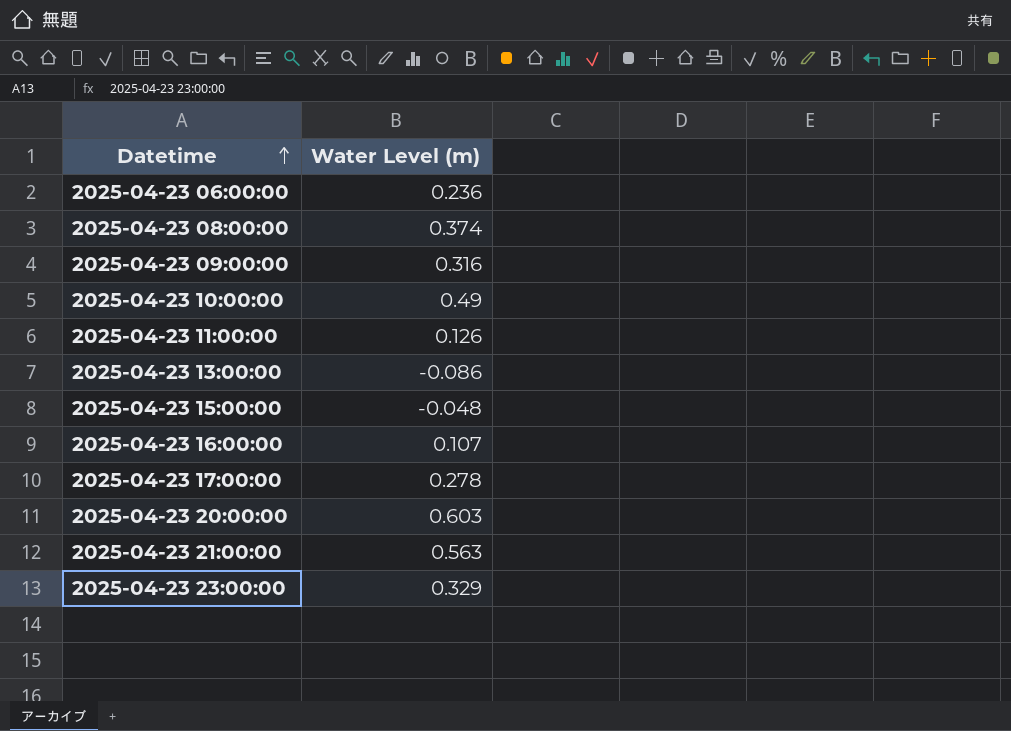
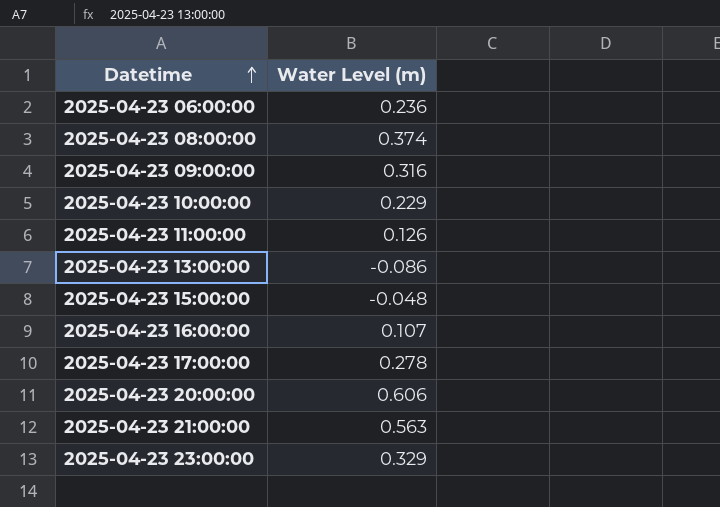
2025-04-23 10:00:00 | Water Level (m): 0.49 -> 0.229
2025-04-23 20:00:00 | Water Level (m): 0.603 -> 0.606

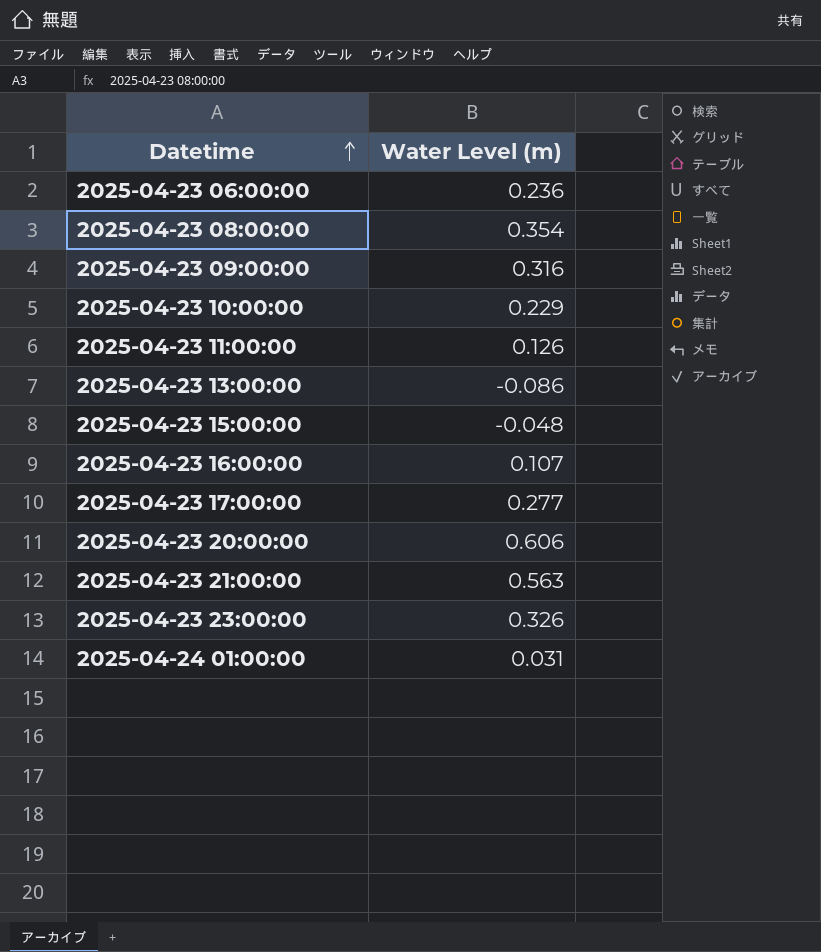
2025-04-23 08:00:00 | Water Level (m): 0.374 -> 0.354
2025-04-23 17:00:00 | Water Level (m): 0.278 -> 0.277
2025-04-23 23:00:00 | Water Level (m): 0.329 -> 0.326
row 2025-04-24 01:00:00: none -> 0.031

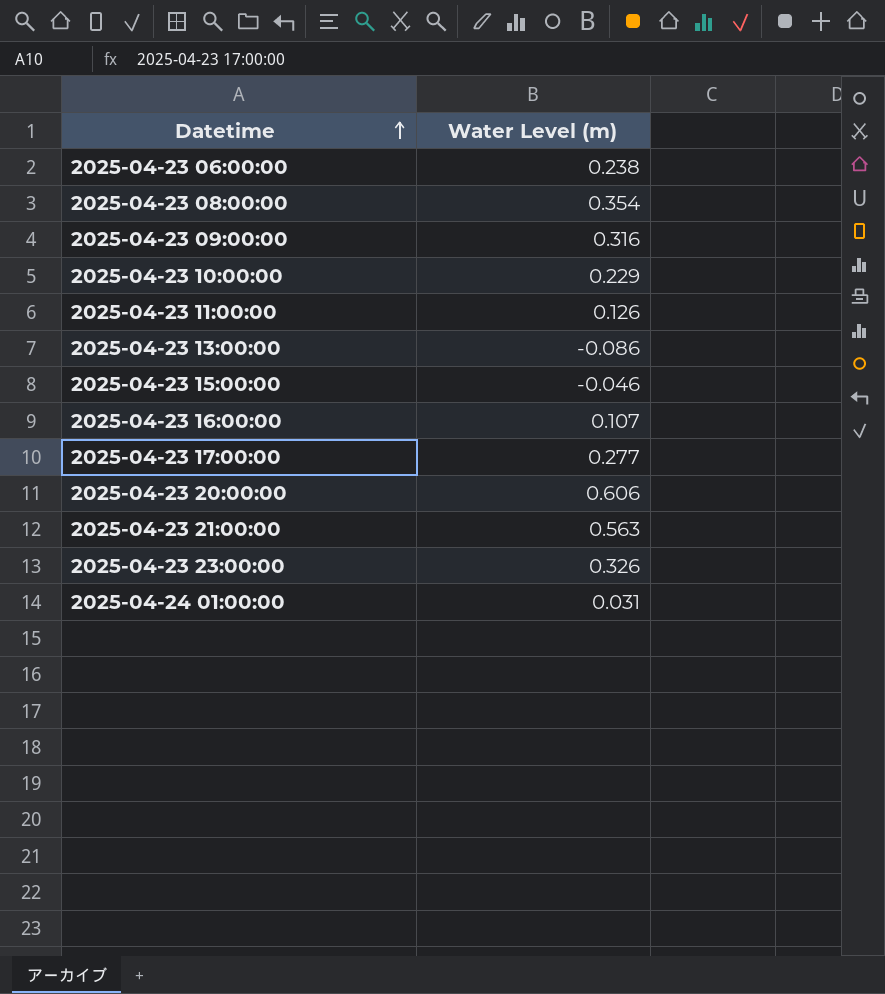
2025-04-23 06:00:00 | Water Level (m): 0.236 -> 0.238
2025-04-23 15:00:00 | Water Level (m): -0.048 -> -0.046

